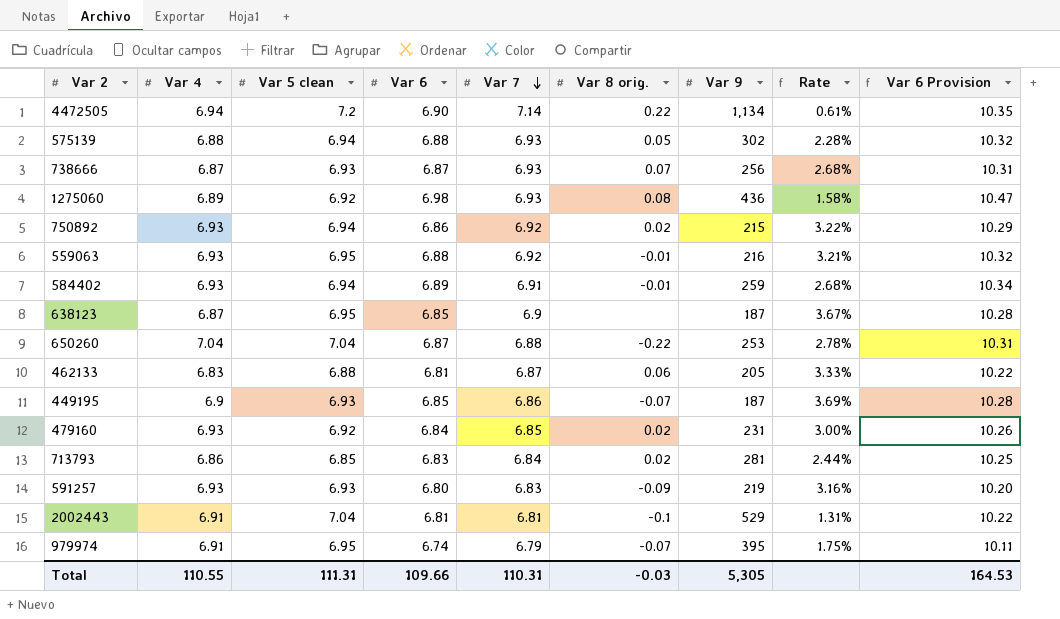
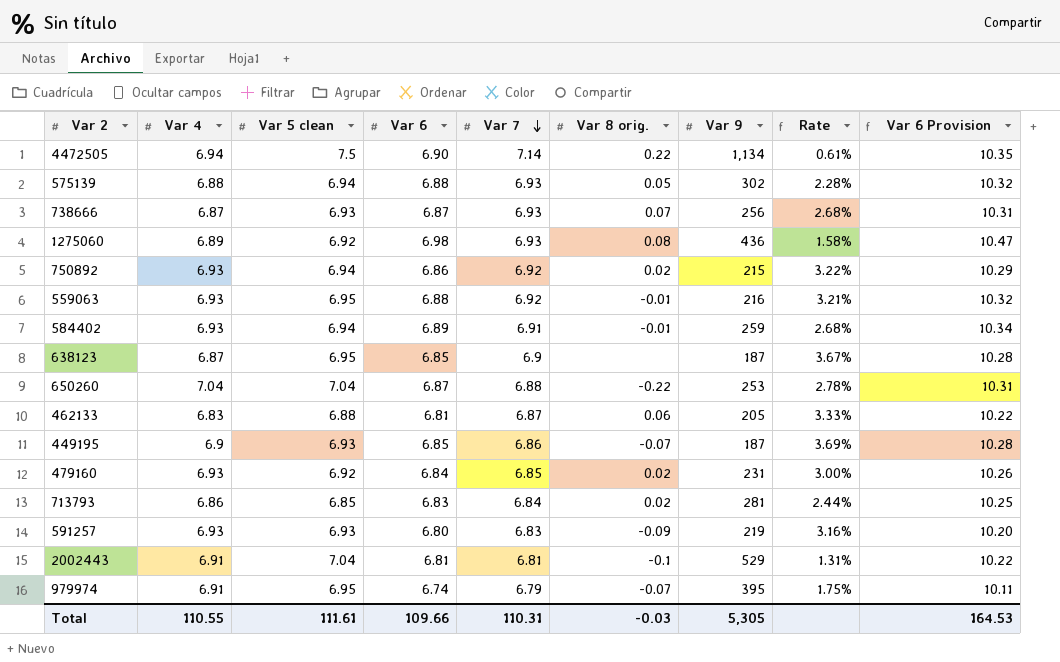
4472505 | Var 5 clean: 7.2 -> 7.5
Total | Var 5 clean: 111.31 -> 111.61

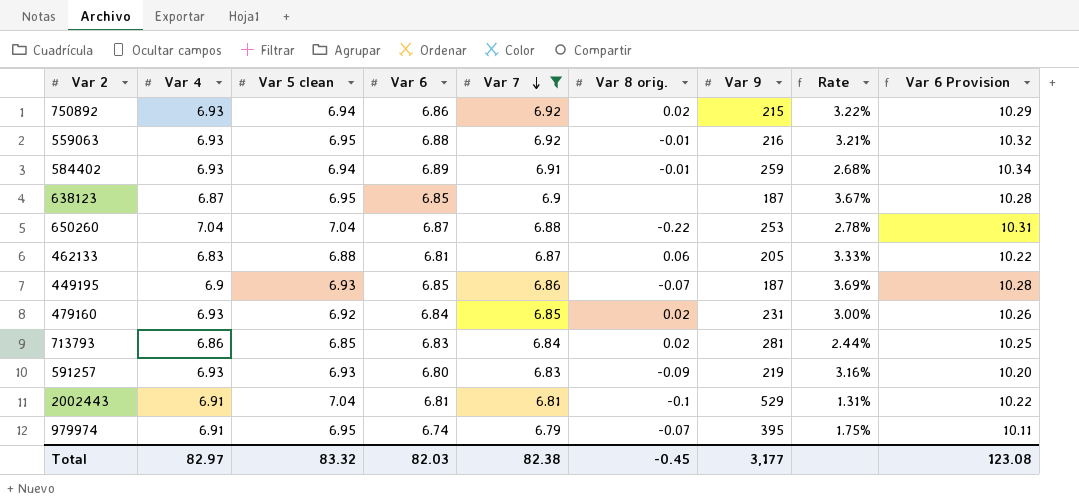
filter: none -> Var 7 <= 6.92
Total | Var 4: 110.55 -> 82.97
Total | Var 5 clean: 111.61 -> 83.32
Total | Var 6: 109.66 -> 82.03
Total | Var 7: 110.31 -> 82.38
Total | Var 8 orig.: -0.03 -> -0.45
Total | Var 9: 5,305 -> 3,177
Total | Var 6 Provision: 164.53 -> 123.08

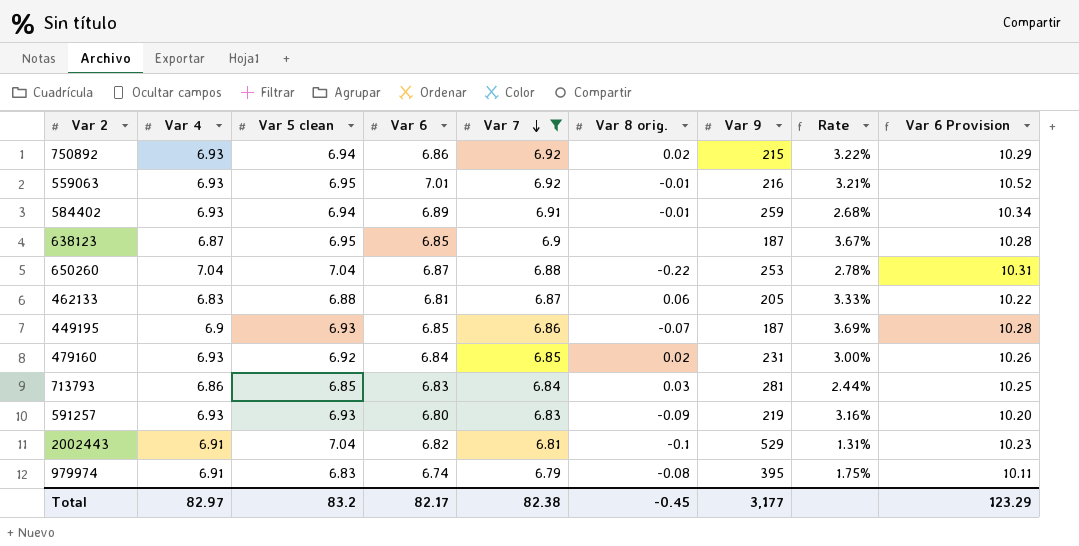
559063 | Var 6: 6.88 -> 7.01
559063 | Var 6 Provision: 10.32 -> 10.52
713793 | Var 8 orig.: 0.02 -> 0.03
2002443 | Var 6: 6.81 -> 6.82
2002443 | Var 6 Provision: 10.22 -> 10.23
979974 | Var 5 clean: 6.95 -> 6.83
979974 | Var 8 orig.: -0.07 -> -0.08
Total | Var 5 clean: 83.32 -> 83.2
Total | Var 6: 82.03 -> 82.17
Total | Var 6 Provision: 123.08 -> 123.29

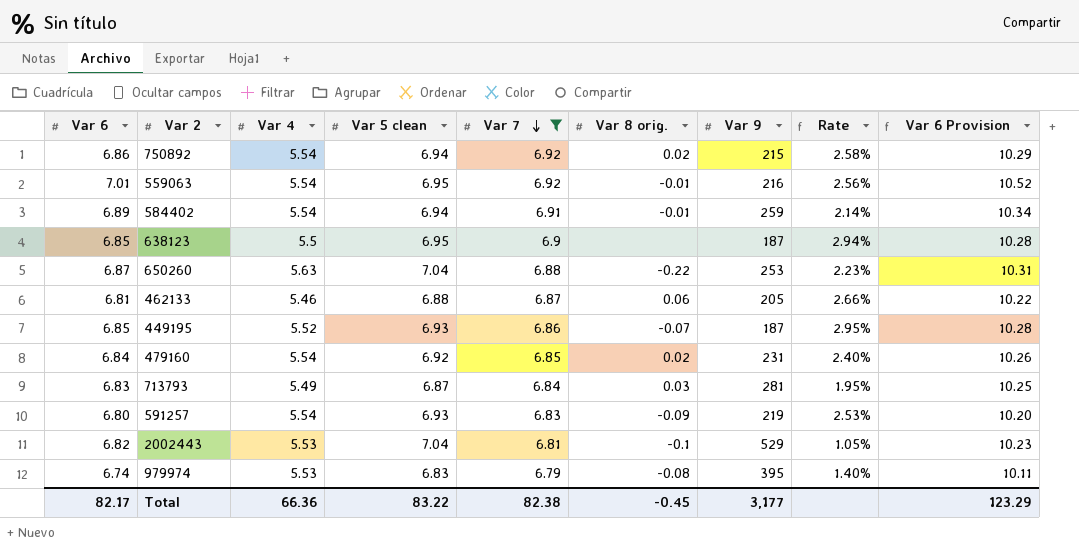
column Var 6 | position: 4 -> 1
750892 | Var 4: 6.93 -> 5.54
750892 | Rate: 3.22% -> 2.58%
559063 | Var 4: 6.93 -> 5.54
559063 | Rate: 3.21% -> 2.56%
584402 | Var 4: 6.93 -> 5.54
584402 | Rate: 2.68% -> 2.14%
638123 | Var 4: 6.87 -> 5.5
638123 | Rate: 3.67% -> 2.94%
650260 | Var 4: 7.04 -> 5.63
650260 | Rate: 2.78% -> 2.23%
462133 | Var 4: 6.83 -> 5.46
462133 | Rate: 3.33% -> 2.66%
449195 | Var 4: 6.9 -> 5.52
449195 | Rate: 3.69% -> 2.95%
479160 | Var 4: 6.93 -> 5.54
479160 | Rate: 3.00% -> 2.40%
713793 | Var 4: 6.86 -> 5.49
713793 | Var 5 clean: 6.85 -> 6.87
713793 | Rate: 2.44% -> 1.95%
591257 | Var 4: 6.93 -> 5.54
591257 | Rate: 3.16% -> 2.53%
2002443 | Var 4: 6.91 -> 5.53
2002443 | Rate: 1.31% -> 1.05%
979974 | Var 4: 6.91 -> 5.53
979974 | Rate: 1.75% -> 1.40%
Total | Var 4: 82.97 -> 66.36
Total | Var 5 clean: 83.2 -> 83.22

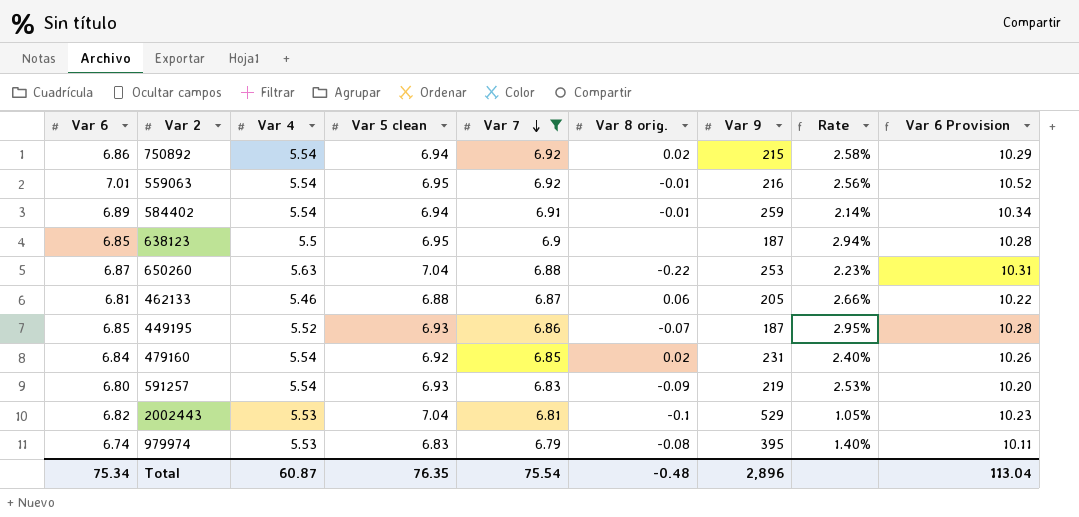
row 713793: 6.83 | 5.49 | 6.87 | 6.84 | 0.03 | 281 | 1.95% | 10.25 -> none
Total | Var 6: 82.17 -> 75.34
Total | Var 4: 66.36 -> 60.87
Total | Var 5 clean: 83.22 -> 76.35
Total | Var 7: 82.38 -> 75.54
Total | Var 8 orig.: -0.45 -> -0.48
Total | Var 9: 3,177 -> 2,896
Total | Var 6 Provision: 123.29 -> 113.04

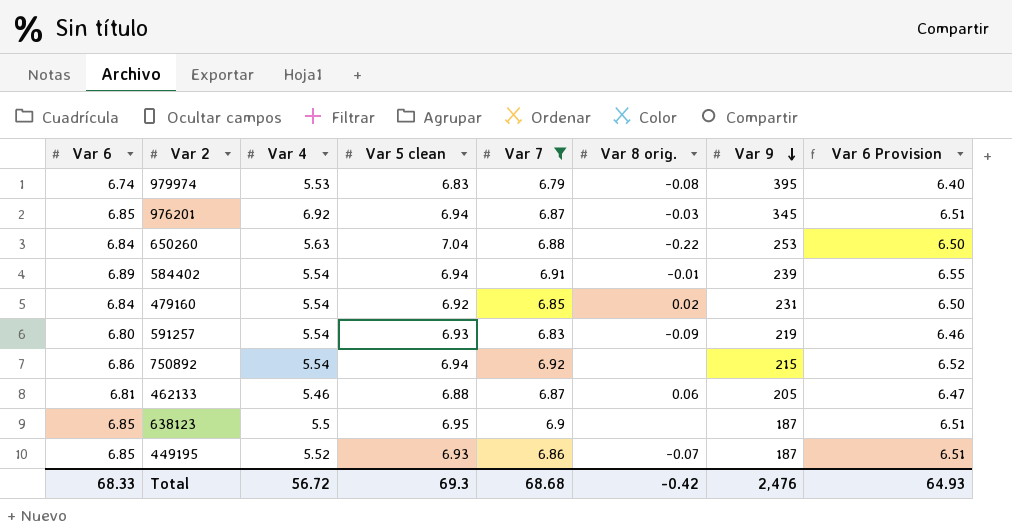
row order: Var 7 descending -> Var 9 descending
column Rate | formula: [Var 4] / [Var 9] -> none
column Var 6 Provision | formula: [Var 6] * 1.5 -> [Var 6] * 0.95
row 559063: 7.01 | 5.54 | 6.95 | 6.92 | -0.01 | 216 | 2.56% | 10.52 -> none
row 2002443: 6.82 | 5.53 | 7.04 | 6.81 | -0.1 | 529 | 1.05% | 10.23 -> none
row 976201: none -> 6.85 | 6.92 | 6.94 | 6.87 | -0.03 | 345 | 6.51
650260 | Var 6: 6.87 -> 6.84
584402 | Var 9: 259 -> 239
750892 | Var 8 orig.: 0.02 -> none
Total | Var 6: 75.34 -> 68.33
Total | Var 4: 60.87 -> 56.72
Total | Var 5 clean: 76.35 -> 69.3
Total | Var 7: 75.54 -> 68.68
Total | Var 8 orig.: -0.48 -> -0.42
Total | Var 9: 2,896 -> 2,476
Total | Var 6 Provision: 113.04 -> 64.93

